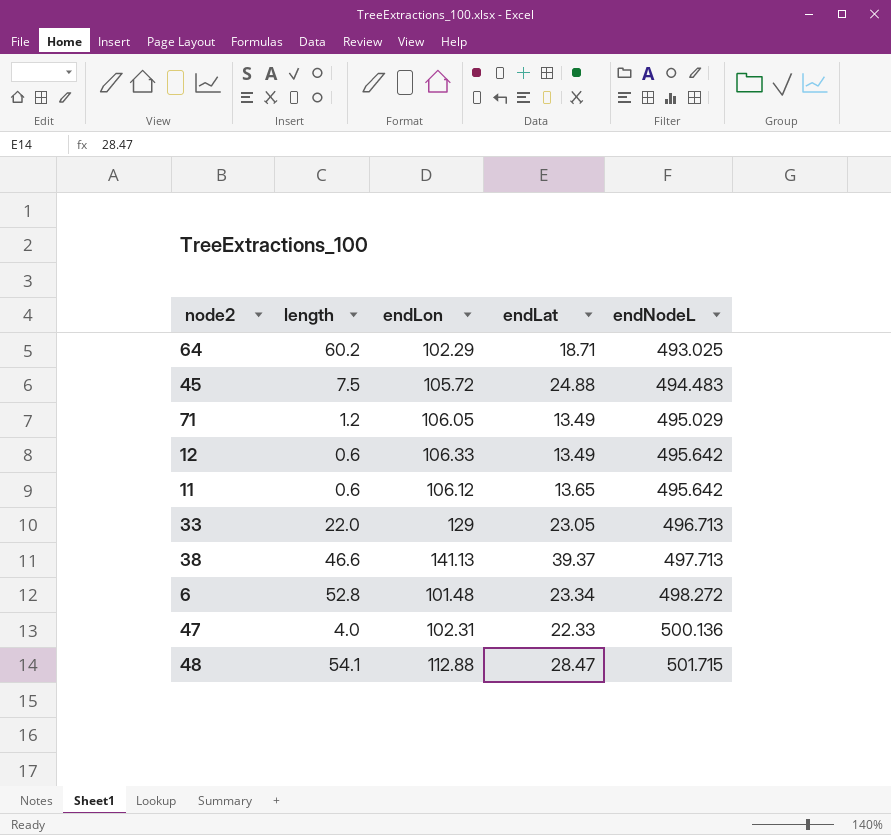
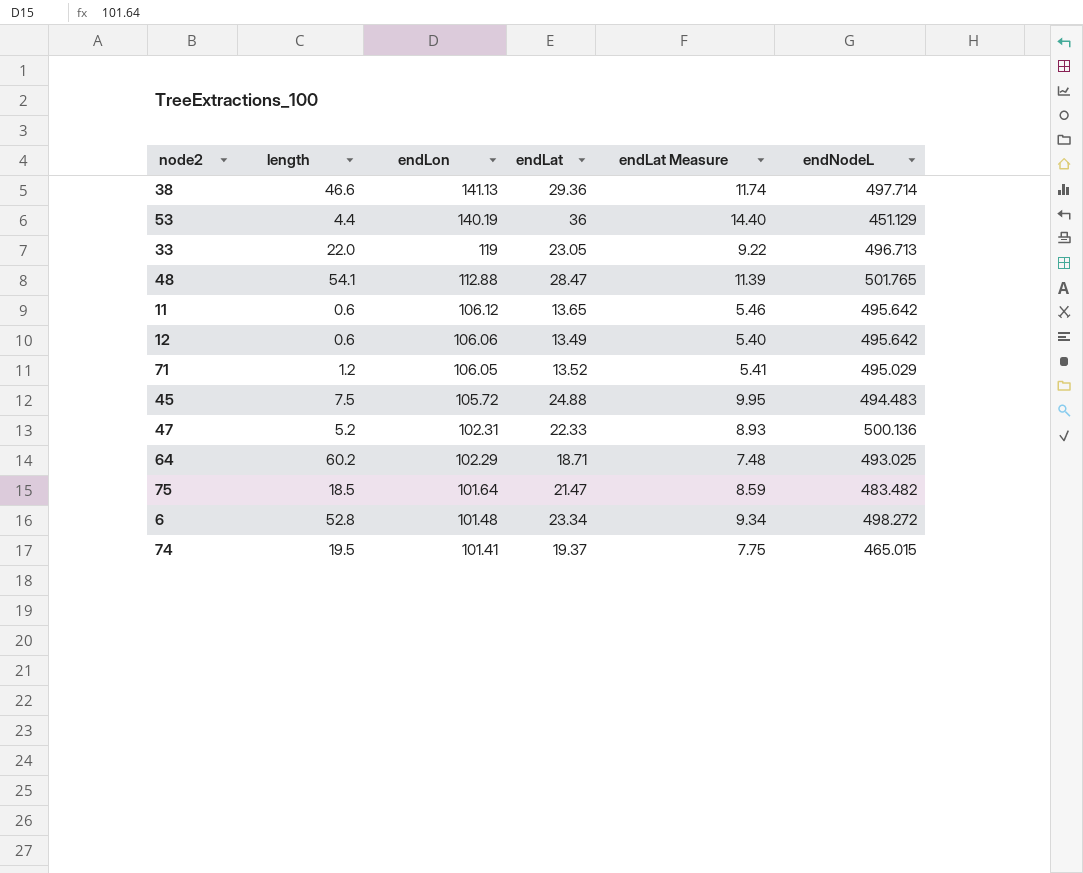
row order: endNodeL ascending -> endLon descending
column endLat Measure | formula: none -> [endLat] * 0.4
38 | endLat: 39.37 -> 29.36
38 | endNodeL: 497.713 -> 497.714
row 53: none -> 4.4 | 140.19 | 36 | 14.40 | 451.129
33 | endLon: 129 -> 119
48 | endNodeL: 501.715 -> 501.765
12 | endLon: 106.33 -> 106.06
71 | endLat: 13.49 -> 13.52
47 | length: 4.0 -> 5.2
row 75: none -> 18.5 | 101.64 | 21.47 | 8.59 | 483.482
row 74: none -> 19.5 | 101.41 | 19.37 | 7.75 | 465.015

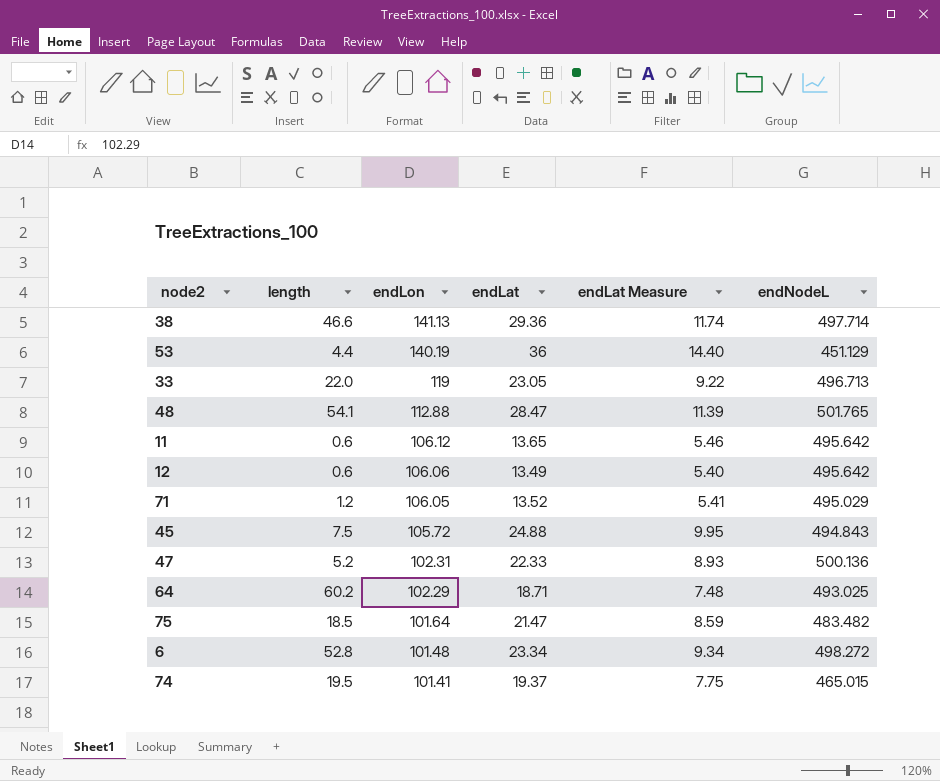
45 | endNodeL: 494.483 -> 494.843

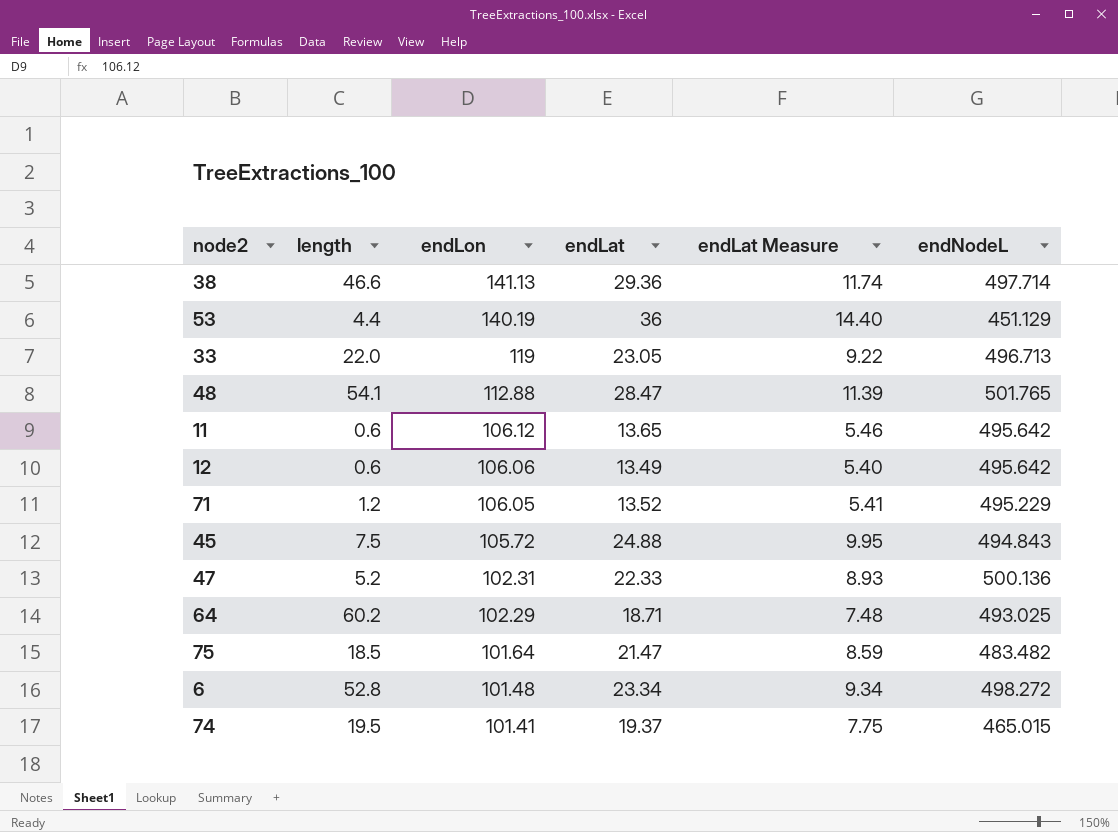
71 | endNodeL: 495.029 -> 495.229

